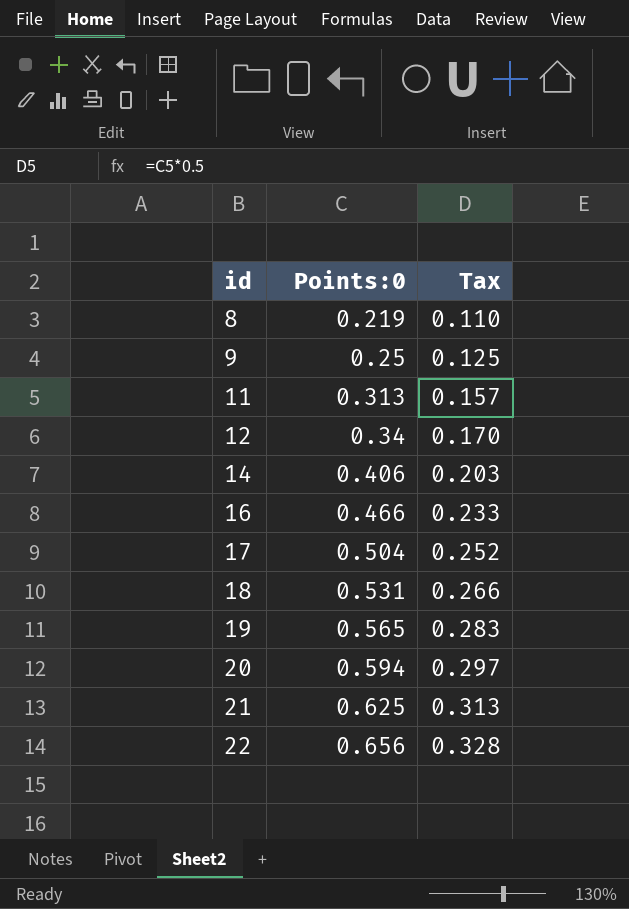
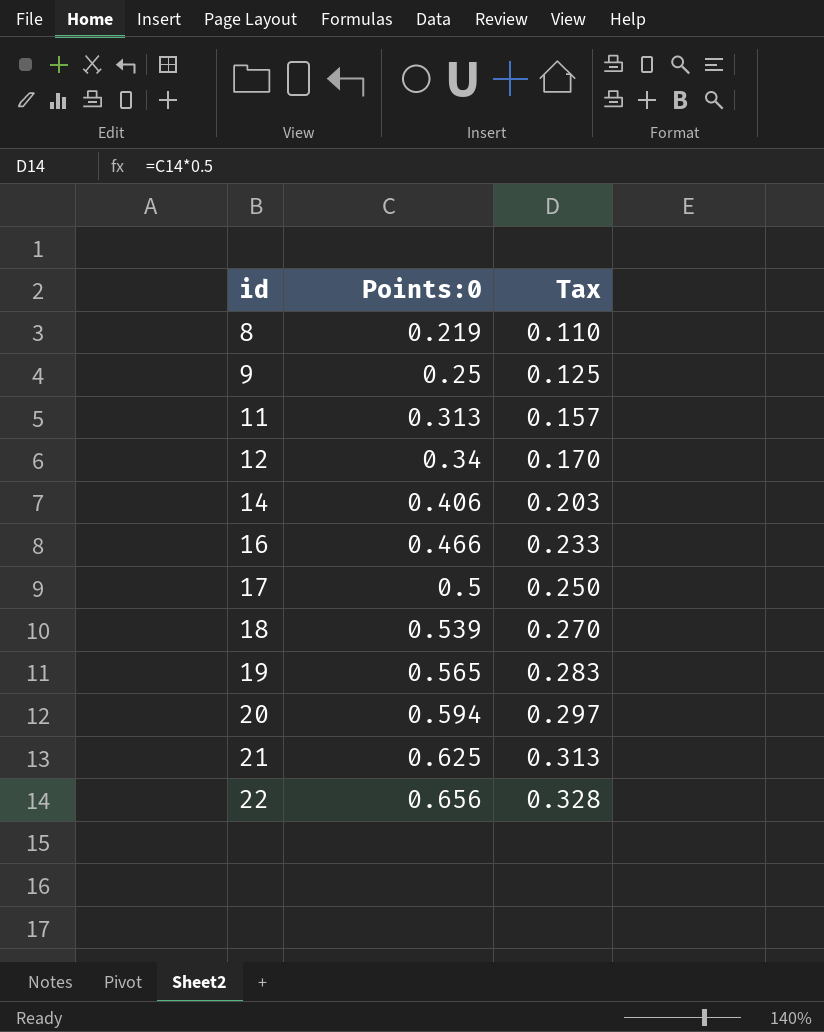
17 | Points:0: 0.504 -> 0.5
17 | Tax: 0.252 -> 0.250
18 | Points:0: 0.531 -> 0.539
18 | Tax: 0.266 -> 0.270

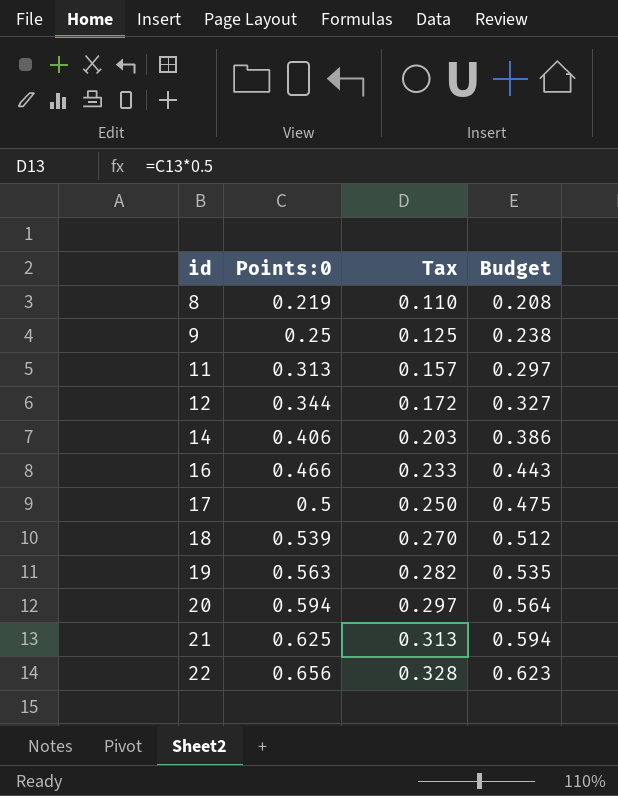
column Budget | formula: none -> [Points:0] * 0.95
12 | Points:0: 0.34 -> 0.344
12 | Tax: 0.170 -> 0.172
19 | Points:0: 0.565 -> 0.563
19 | Tax: 0.283 -> 0.282

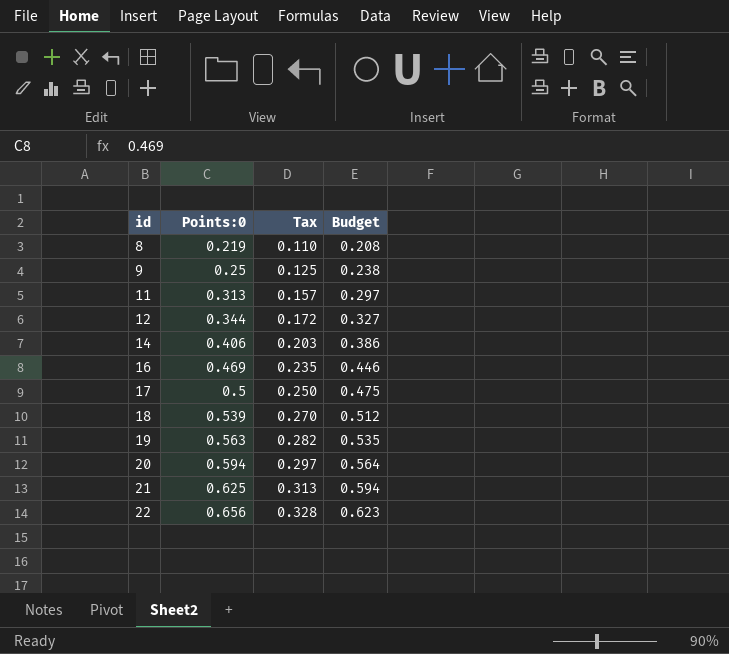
16 | Points:0: 0.466 -> 0.469
16 | Tax: 0.233 -> 0.235
16 | Budget: 0.443 -> 0.446

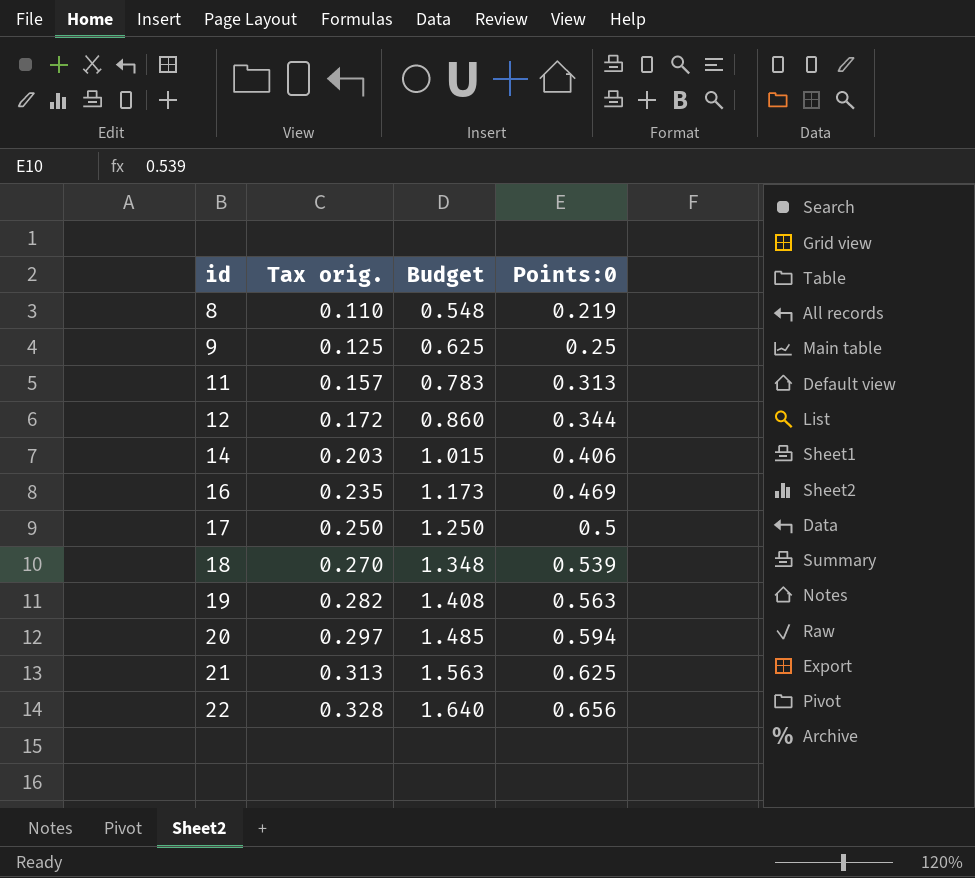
column name: Tax -> Tax orig.
column Budget | formula: [Points:0] * 0.95 -> [Points:0] * 2.5
column Points:0 | position: 2 -> 4

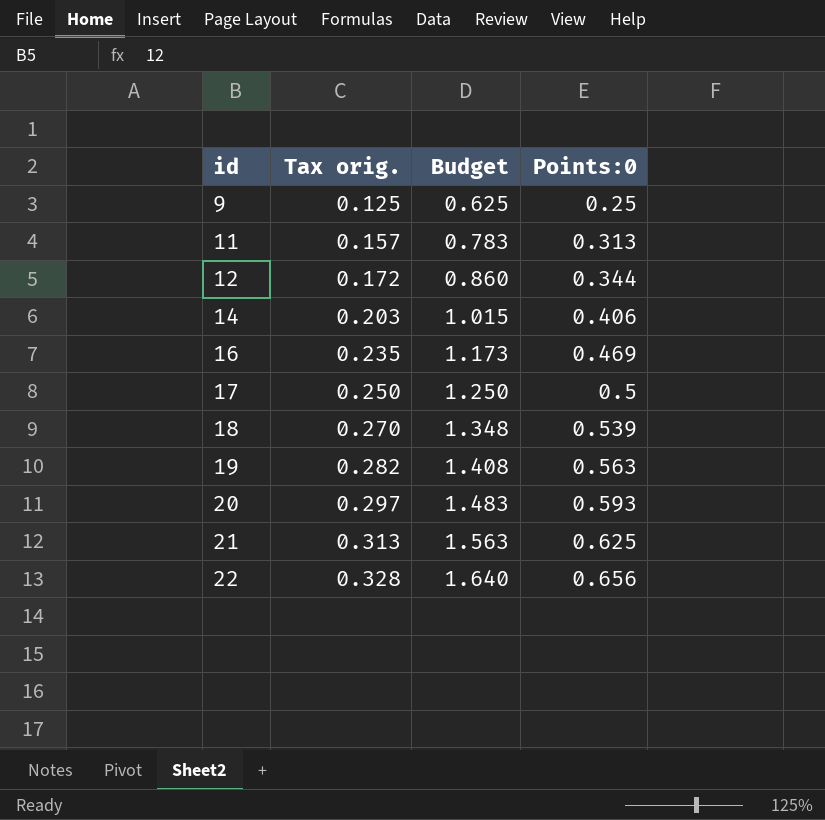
row 8: 0.110 | 0.548 | 0.219 -> none
20 | Budget: 1.485 -> 1.483
20 | Points:0: 0.594 -> 0.593

